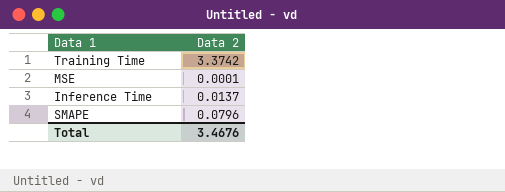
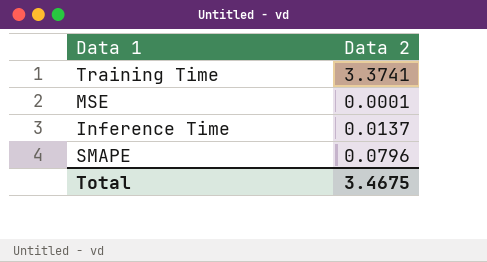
Training Time | Data 2: 3.3742 -> 3.3741
Total | Data 2: 3.4676 -> 3.4675

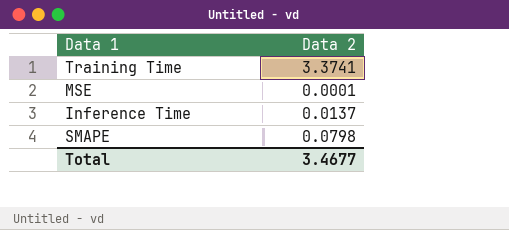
SMAPE | Data 2: 0.0796 -> 0.0798
Total | Data 2: 3.4675 -> 3.4677

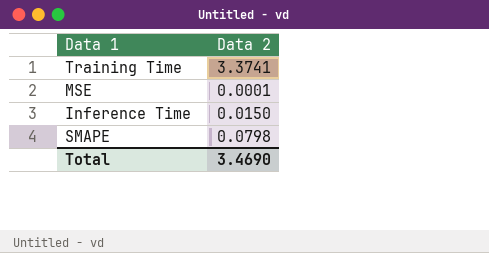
Inference Time | Data 2: 0.0137 -> 0.0150
Total | Data 2: 3.4677 -> 3.4690

